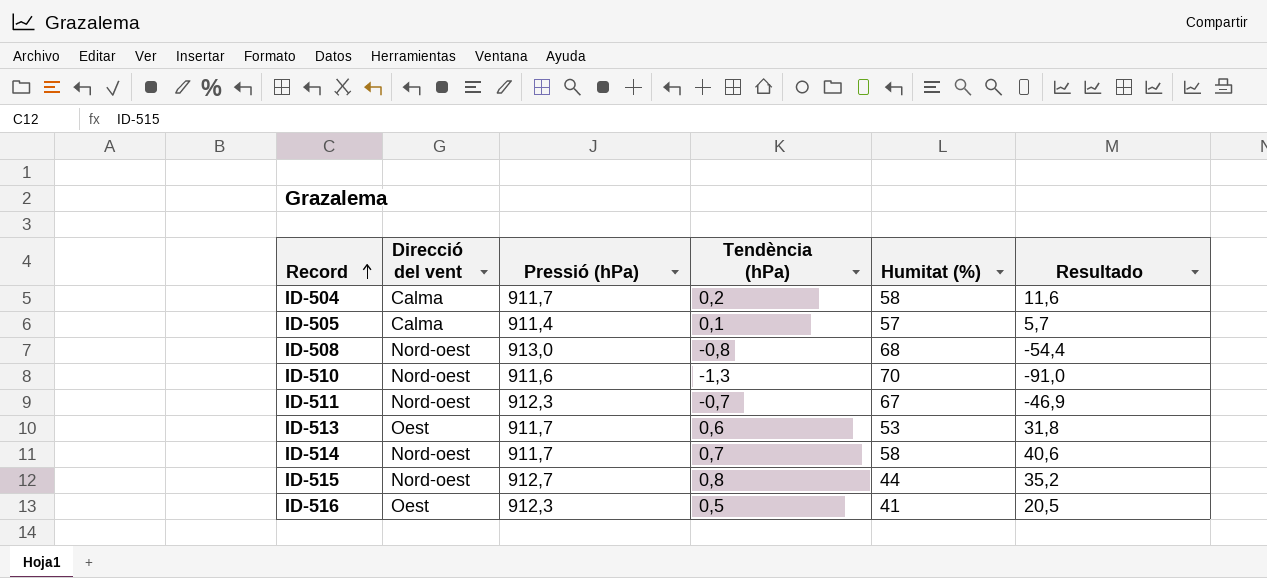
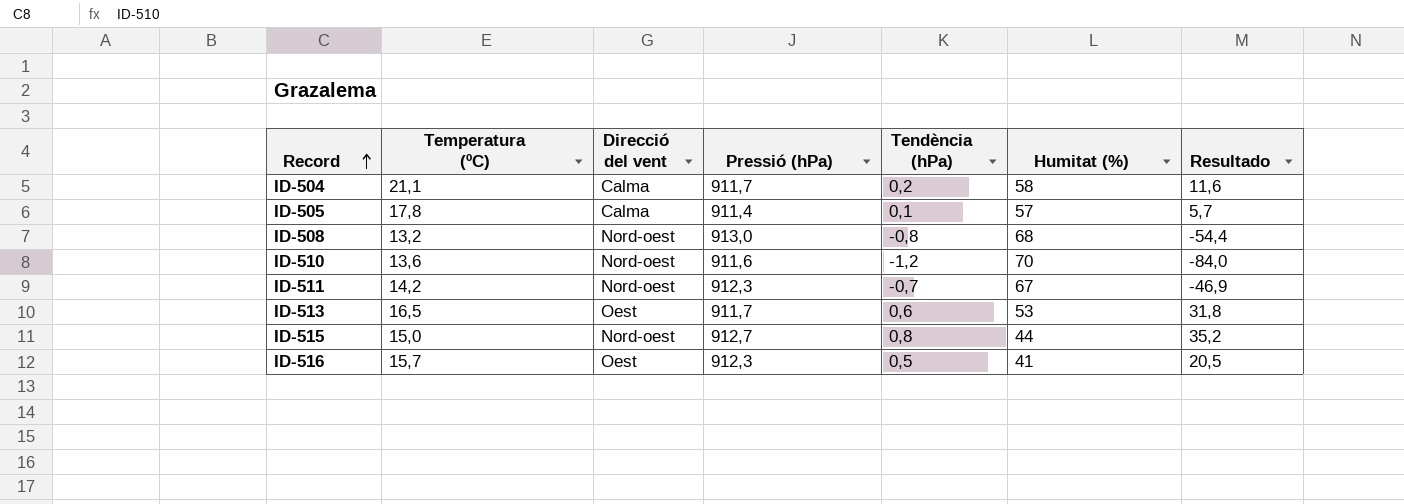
column Temperatura (ºC) | position: none -> 2
row ID-514: Nord-oest | 911,7 | 0,7 | 58 | 40,6 -> none
ID-510 | Tendència (hPa): -1,3 -> -1,2
ID-510 | Resultado: -91,0 -> -84,0

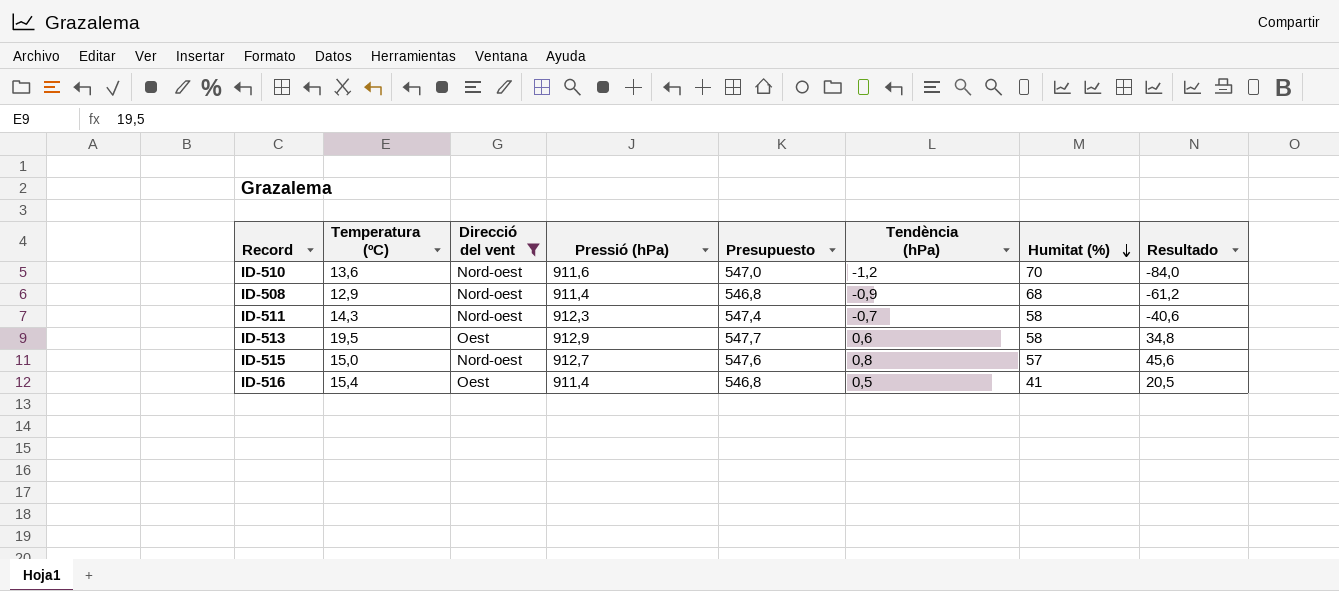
filter: none -> Direcció del vent != Calma
row order: Record ascending -> Humitat (%) descending
column Presupuesto | formula: none -> [Pressió (hPa)] * 0,6
ID-508 | Temperatura (ºC): 13,2 -> 12,9
ID-508 | Pressió (hPa): 913,0 -> 911,4
ID-508 | Tendència (hPa): -0,8 -> -0,9
ID-508 | Resultado: -54,4 -> -61,2
ID-511 | Temperatura (ºC): 14,2 -> 14,3
ID-511 | Humitat (%): 67 -> 58
ID-511 | Resultado: -46,9 -> -40,6
ID-513 | Temperatura (ºC): 16,5 -> 19,5
ID-513 | Pressió (hPa): 911,7 -> 912,9
ID-513 | Humitat (%): 53 -> 58
ID-513 | Resultado: 31,8 -> 34,8
ID-515 | Humitat (%): 44 -> 57
ID-515 | Resultado: 35,2 -> 45,6
ID-516 | Temperatura (ºC): 15,7 -> 15,4
ID-516 | Pressió (hPa): 912,3 -> 911,4

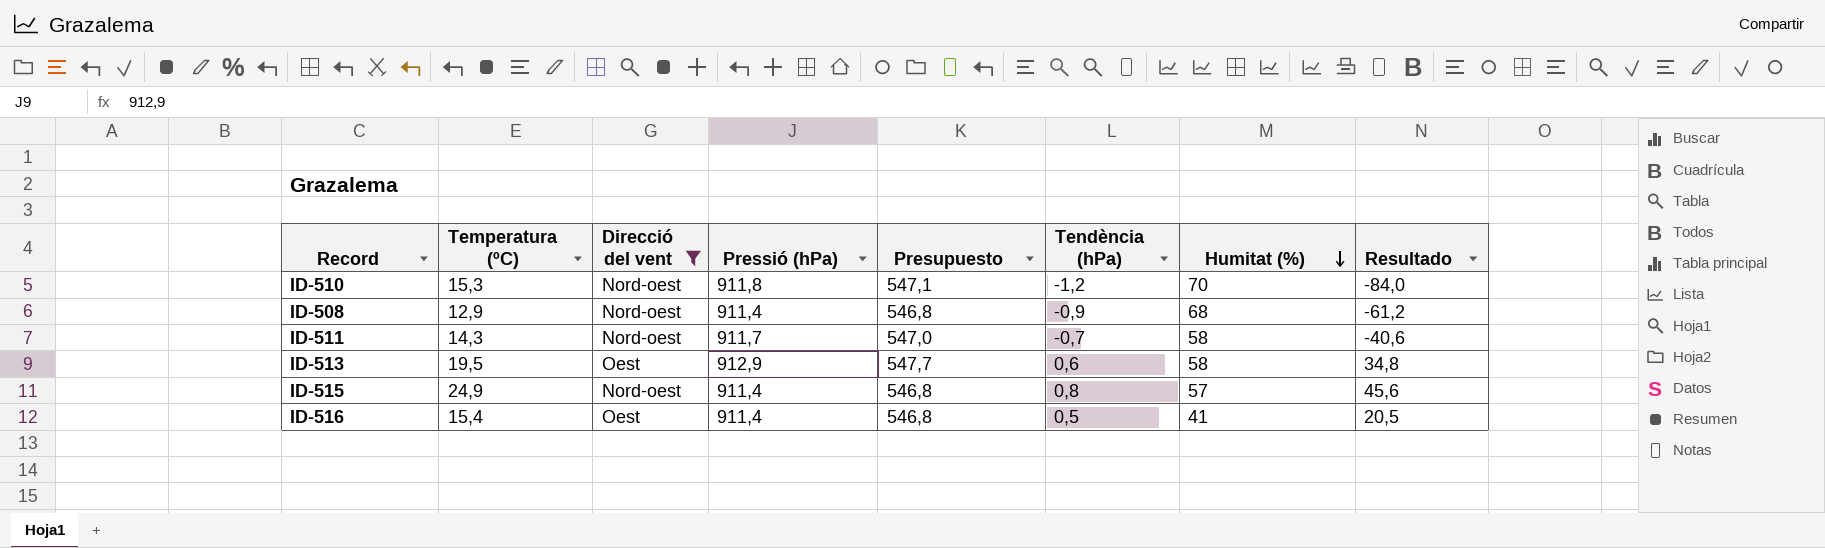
ID-510 | Temperatura (ºC): 13,6 -> 15,3
ID-510 | Pressió (hPa): 911,6 -> 911,8
ID-510 | Presupuesto: 547,0 -> 547,1
ID-511 | Pressió (hPa): 912,3 -> 911,7
ID-511 | Presupuesto: 547,4 -> 547,0
ID-515 | Temperatura (ºC): 15,0 -> 24,9
ID-515 | Pressió (hPa): 912,7 -> 911,4
ID-515 | Presupuesto: 547,6 -> 546,8

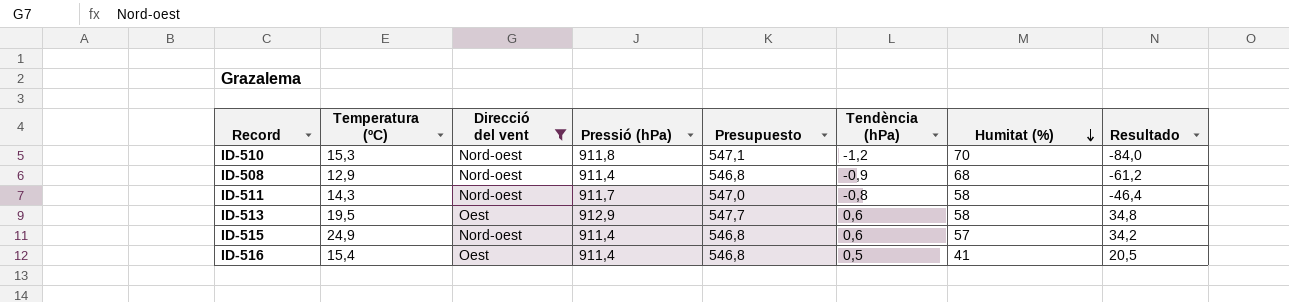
ID-511 | Tendència (hPa): -0,7 -> -0,8
ID-511 | Resultado: -40,6 -> -46,4
ID-515 | Tendència (hPa): 0,8 -> 0,6
ID-515 | Resultado: 45,6 -> 34,2

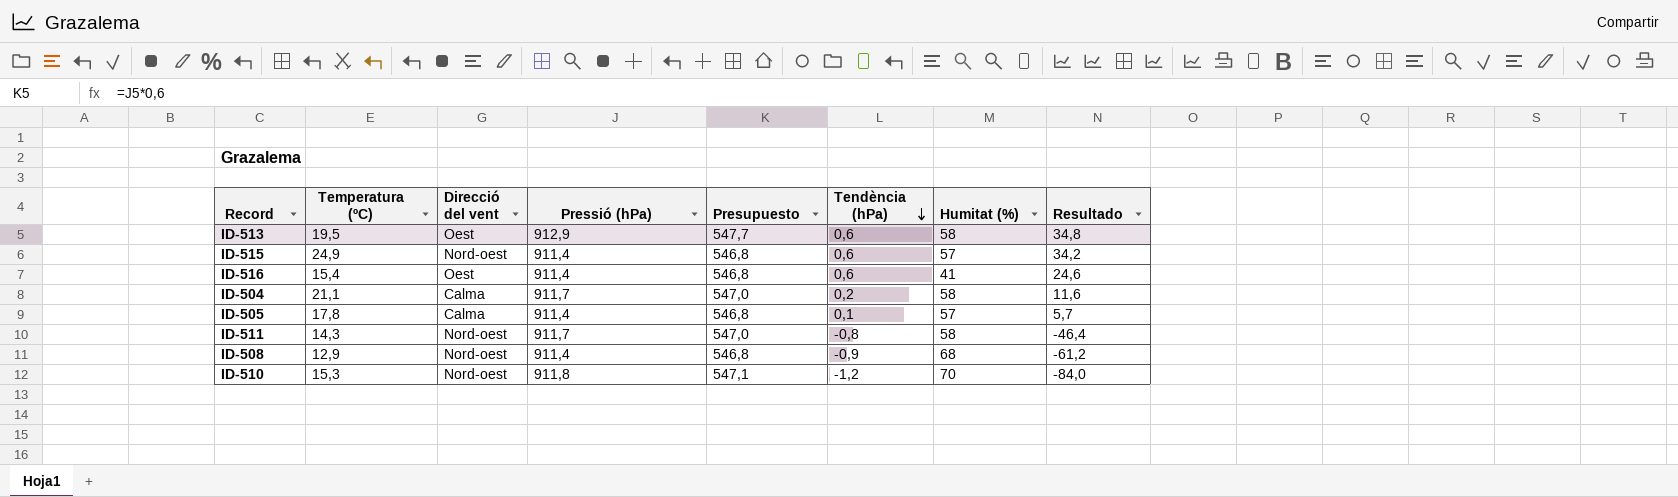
filter: Direcció del vent != Calma -> none
row order: Humitat (%) descending -> Tendència (hPa) descending
ID-516 | Tendència (hPa): 0,5 -> 0,6
ID-516 | Resultado: 20,5 -> 24,6

